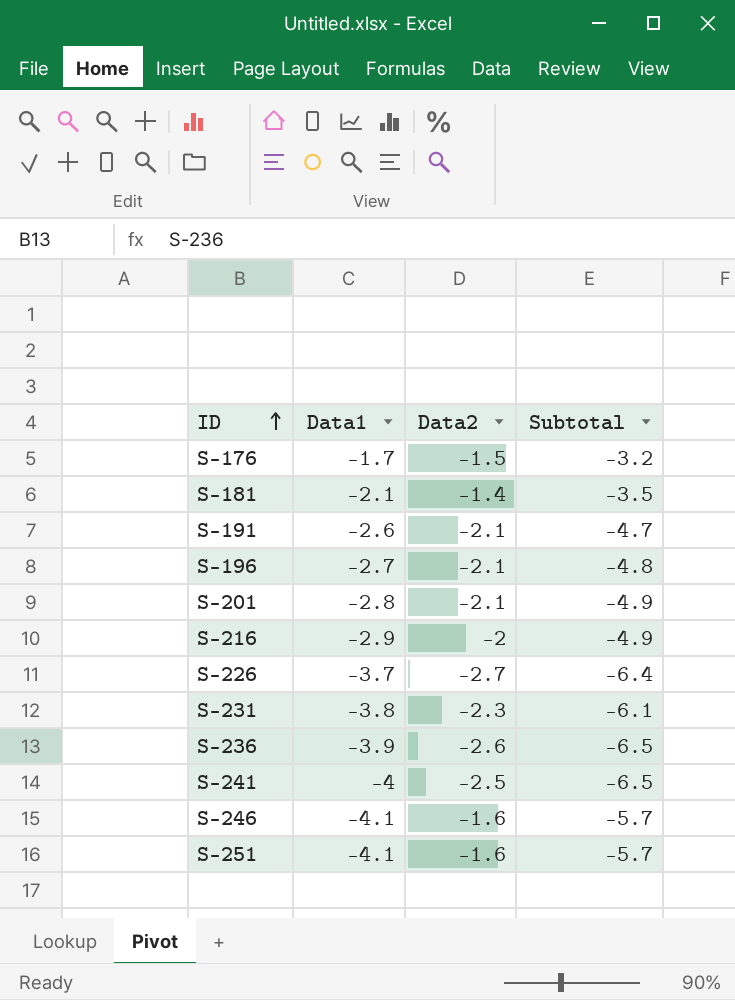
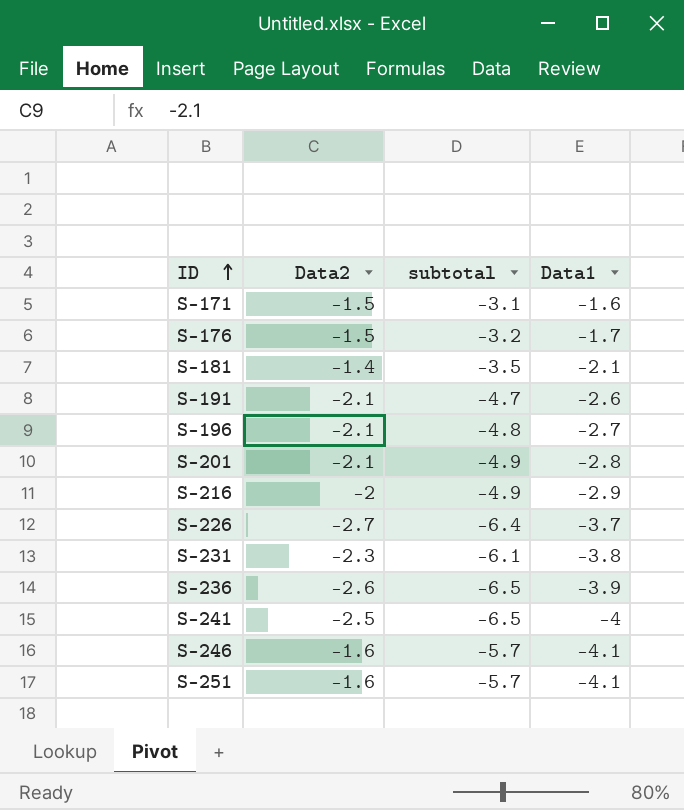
column name: Subtotal -> subtotal
column Data1 | position: 2 -> 4
row S-171: none -> -1.5 | -3.1 | -1.6

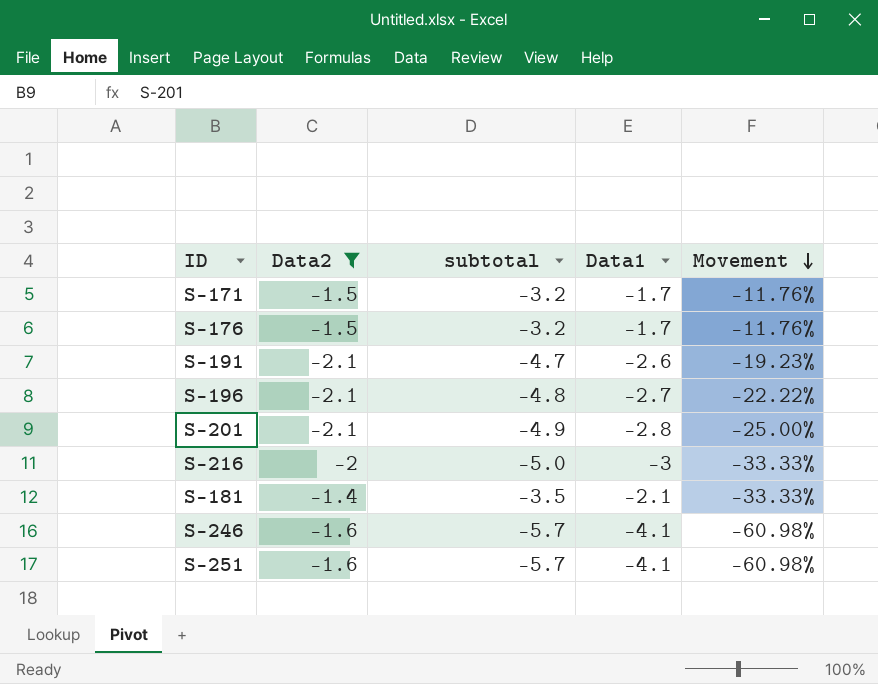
filter: none -> Data2 >= -2.1
row order: ID ascending -> Movement descending
column Movement | formula: none -> ([Data2] - [Data1]) / [Data1]
S-171 | subtotal: -3.1 -> -3.2
S-171 | Data1: -1.6 -> -1.7
S-216 | subtotal: -4.9 -> -5.0
S-216 | Data1: -2.9 -> -3

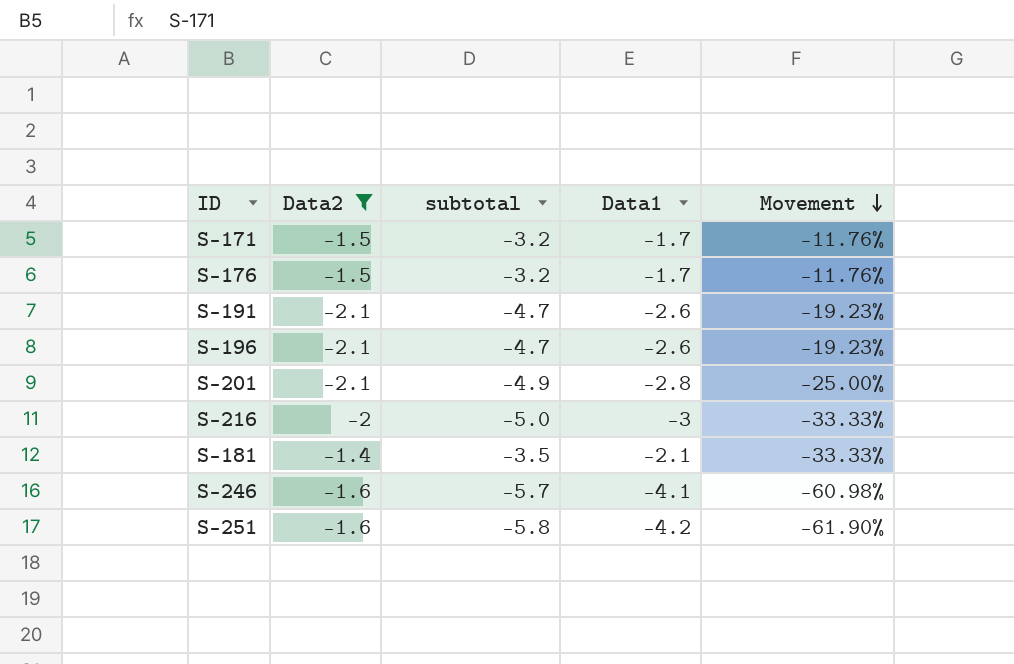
S-196 | subtotal: -4.8 -> -4.7
S-196 | Data1: -2.7 -> -2.6
S-196 | Movement: -22.22% -> -19.23%
S-251 | subtotal: -5.7 -> -5.8
S-251 | Data1: -4.1 -> -4.2
S-251 | Movement: -60.98% -> -61.90%

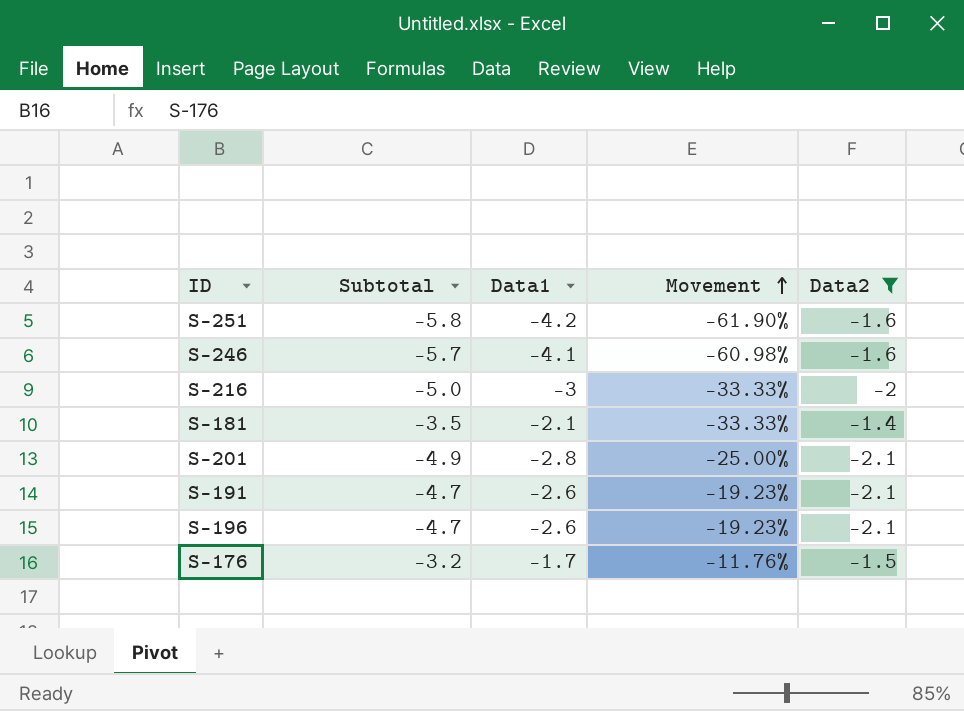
row order: Movement descending -> Movement ascending
column name: subtotal -> Subtotal
column Data2 | position: 2 -> 5
row S-171: -1.5 | -3.2 | -1.7 | -11.76% -> none

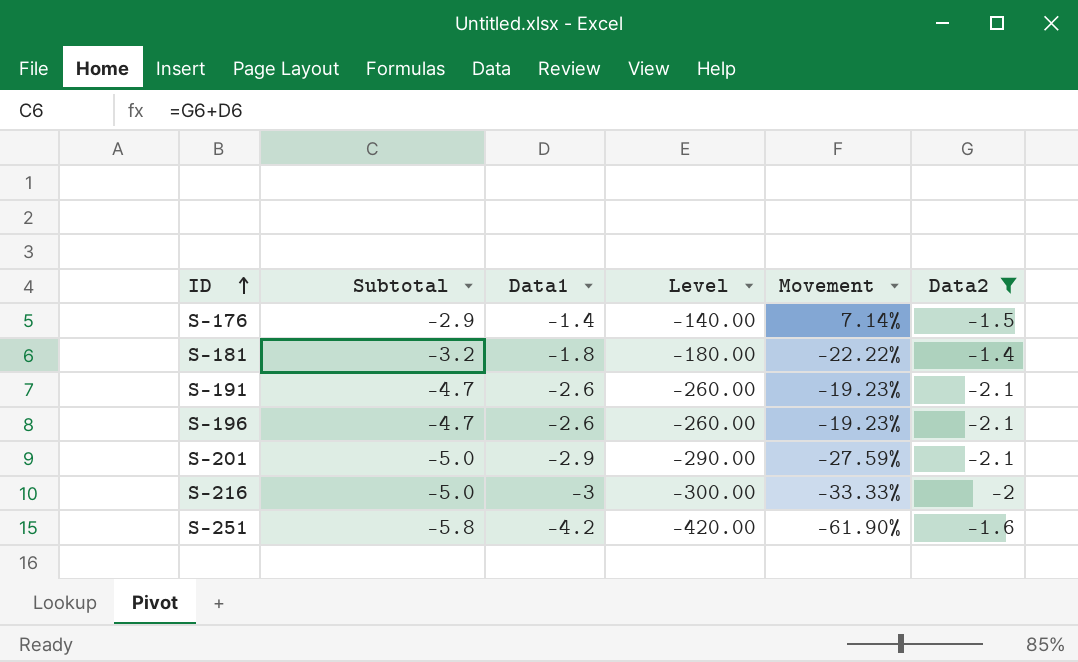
row order: Movement ascending -> ID ascending
column Level | formula: none -> [Data1] * 100
row S-246: -5.7 | -4.1 | -60.98% | -1.6 -> none
S-176 | Subtotal: -3.2 -> -2.9
S-176 | Data1: -1.7 -> -1.4
S-176 | Movement: -11.76% -> 7.14%
S-181 | Subtotal: -3.5 -> -3.2
S-181 | Data1: -2.1 -> -1.8
S-181 | Movement: -33.33% -> -22.22%
S-201 | Subtotal: -4.9 -> -5.0
S-201 | Data1: -2.8 -> -2.9
S-201 | Movement: -25.00% -> -27.59%

